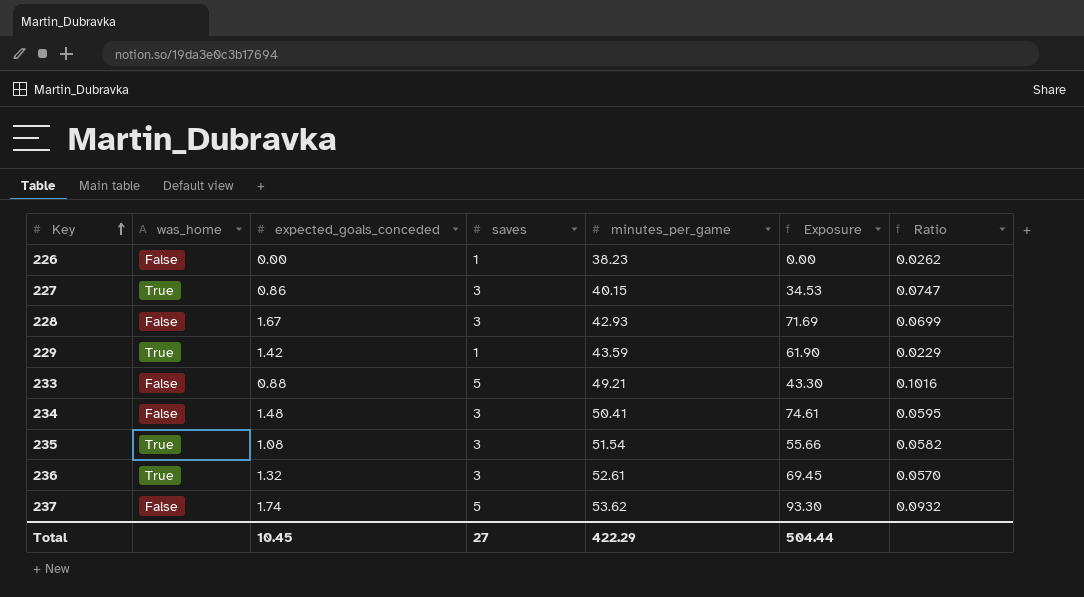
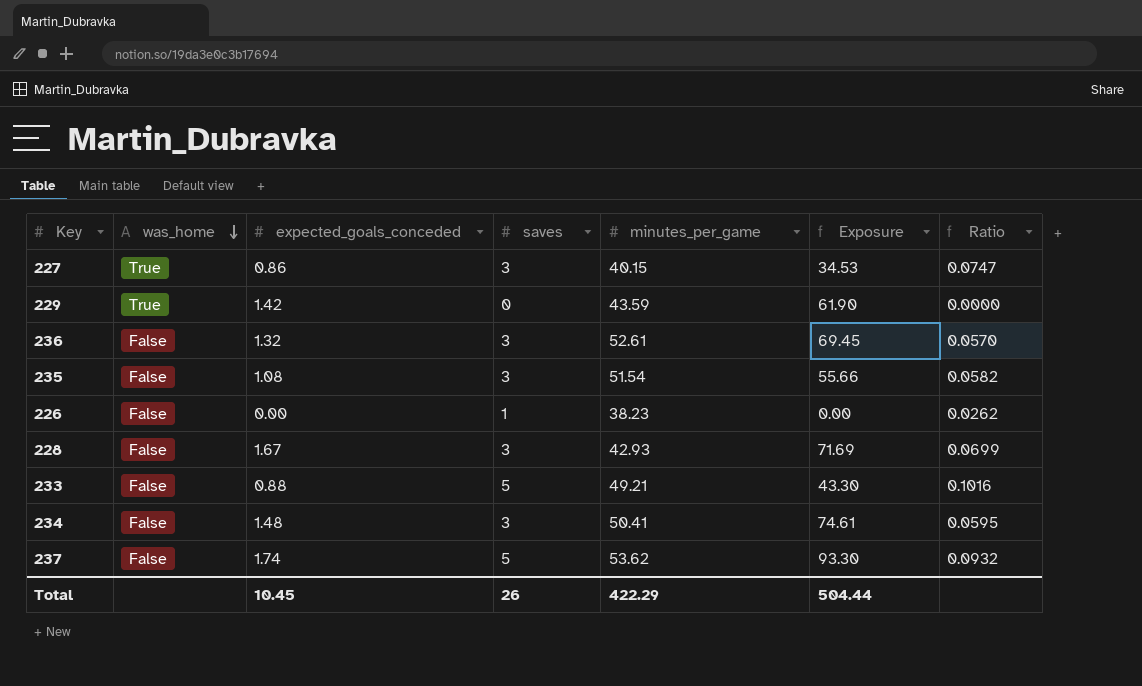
row order: Key ascending -> was_home descending
229 | saves: 1 -> 0
229 | Ratio: 0.0229 -> 0.0000
236 | was_home: True -> False
235 | was_home: True -> False
Total | saves: 27 -> 26

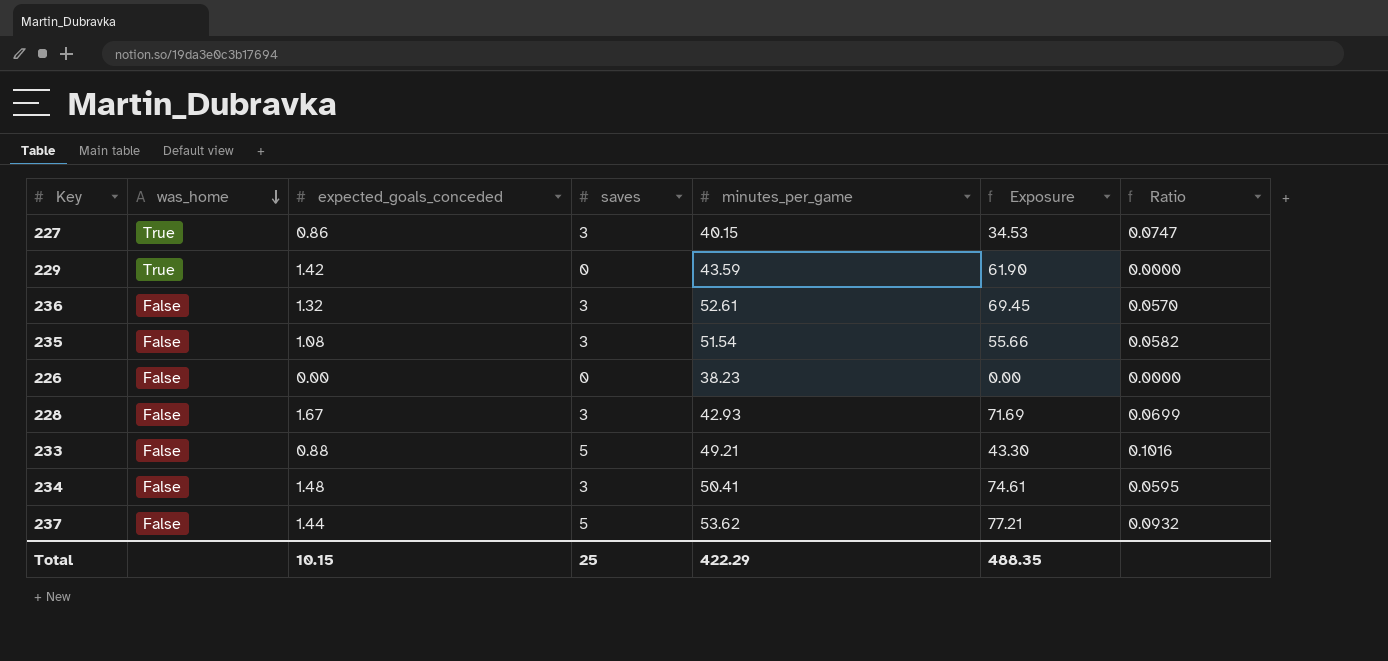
226 | saves: 1 -> 0
226 | Ratio: 0.0262 -> 0.0000
237 | expected_goals_conceded: 1.74 -> 1.44
237 | Exposure: 93.30 -> 77.21
Total | expected_goals_conceded: 10.45 -> 10.15
Total | saves: 26 -> 25
Total | Exposure: 504.44 -> 488.35

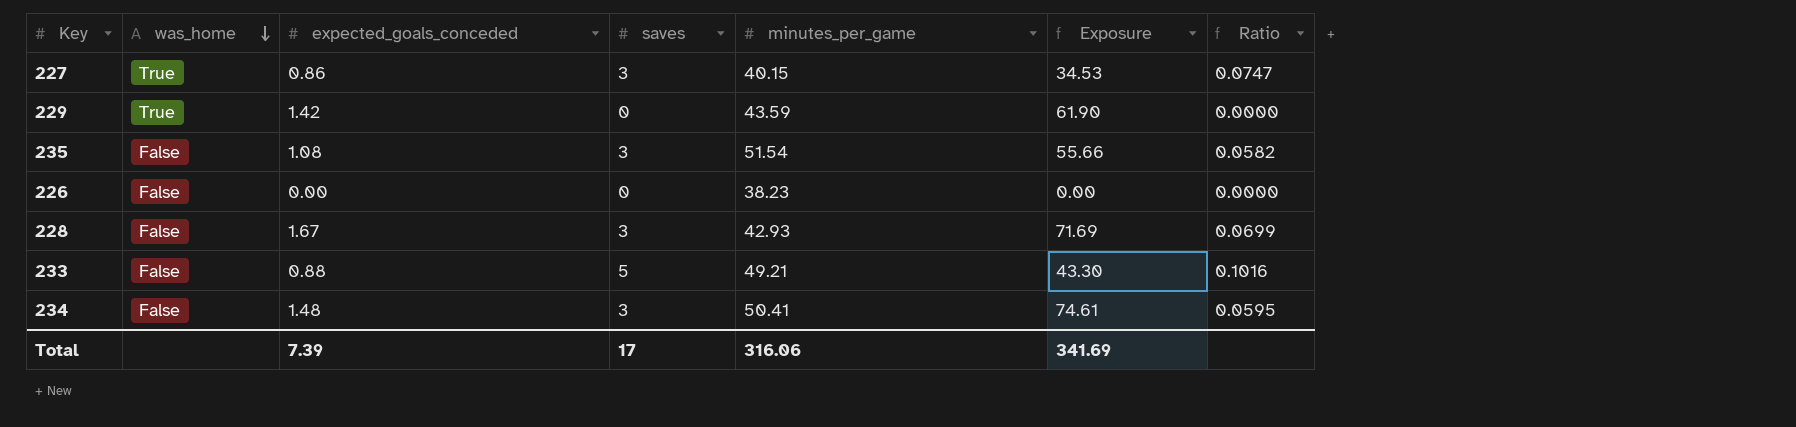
row 236: False | 1.32 | 3 | 52.61 | 69.45 | 0.0570 -> none
row 237: False | 1.44 | 5 | 53.62 | 77.21 | 0.0932 -> none
Total | expected_goals_conceded: 10.15 -> 7.39
Total | saves: 25 -> 17
Total | minutes_per_game: 422.29 -> 316.06
Total | Exposure: 488.35 -> 341.69

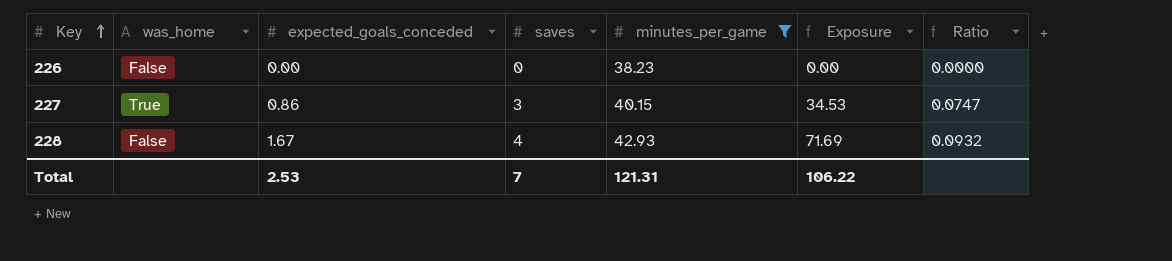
filter: none -> minutes_per_game <= 42.93
row order: was_home descending -> Key ascending
228 | saves: 3 -> 4
228 | Ratio: 0.0699 -> 0.0932
Total | expected_goals_conceded: 7.39 -> 2.53
Total | saves: 17 -> 7
Total | minutes_per_game: 316.06 -> 121.31
Total | Exposure: 341.69 -> 106.22

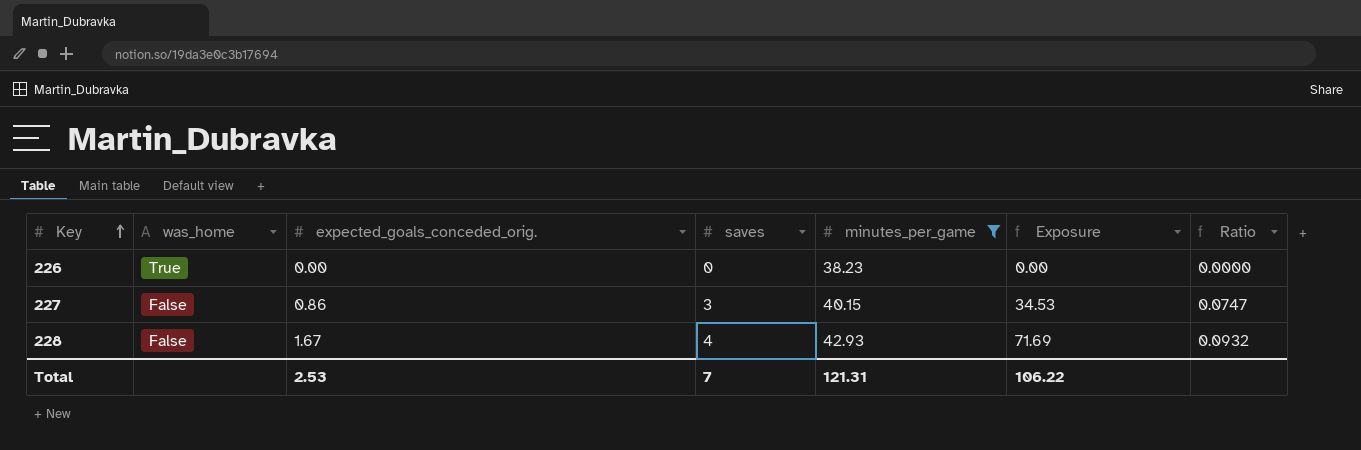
column name: expected_goals_conceded -> expected_goals_conceded_orig.
226 | was_home: False -> True
227 | was_home: True -> False

